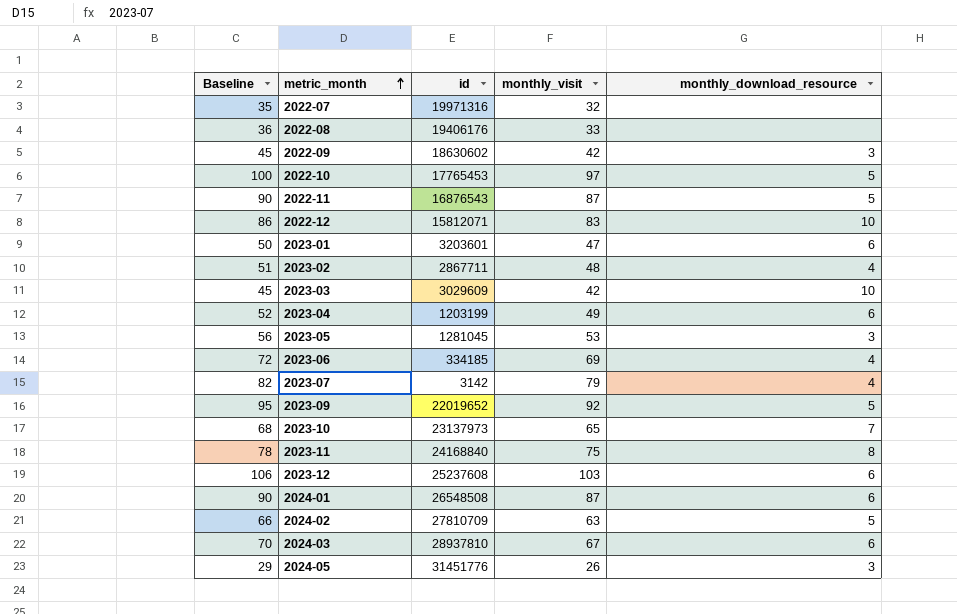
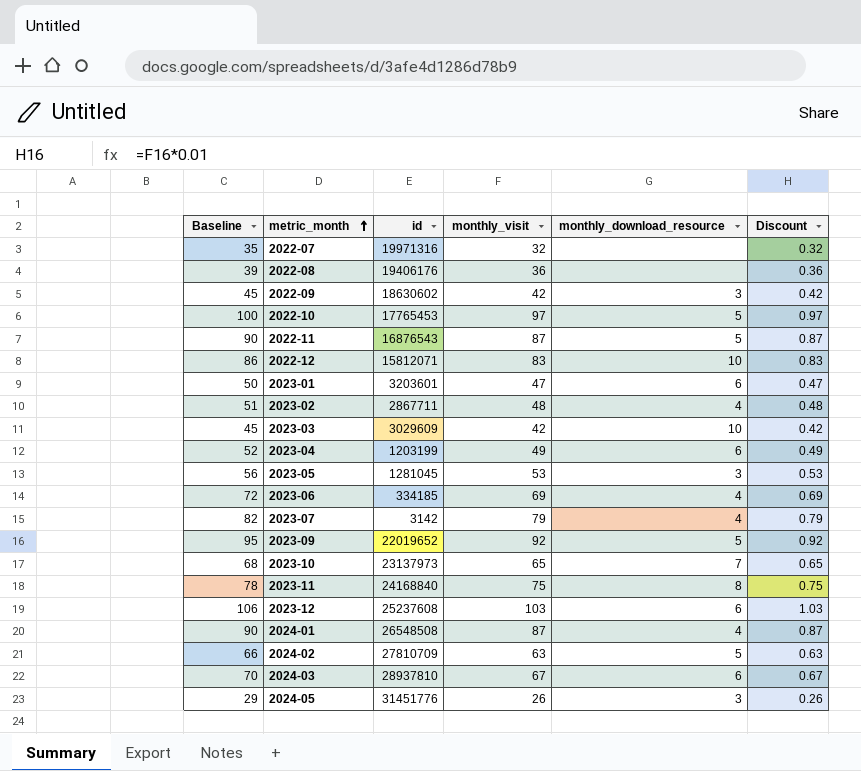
column Discount | formula: none -> [monthly_visit] * 0.01
2022-08 | Baseline: 36 -> 39
2022-08 | monthly_visit: 33 -> 36
2024-01 | monthly_download_resource: 6 -> 4

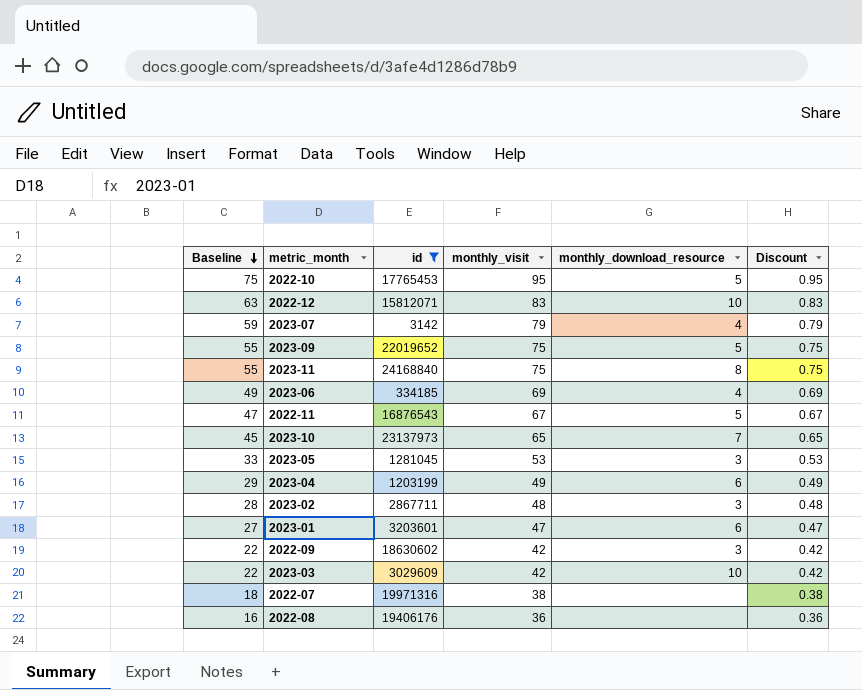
filter: none -> id <= 24168840
row order: metric_month ascending -> Baseline descending
column Baseline | formula: [monthly_visit] + 3 -> [monthly_visit] - 20
2022-10 | monthly_visit: 97 -> 95
2022-10 | Discount: 0.97 -> 0.95
2023-09 | monthly_visit: 92 -> 75
2023-09 | Discount: 0.92 -> 0.75
2022-11 | monthly_visit: 87 -> 67
2022-11 | Discount: 0.87 -> 0.67
2023-02 | monthly_download_resource: 4 -> 3
2022-07 | monthly_visit: 32 -> 38
2022-07 | Discount: 0.32 -> 0.38

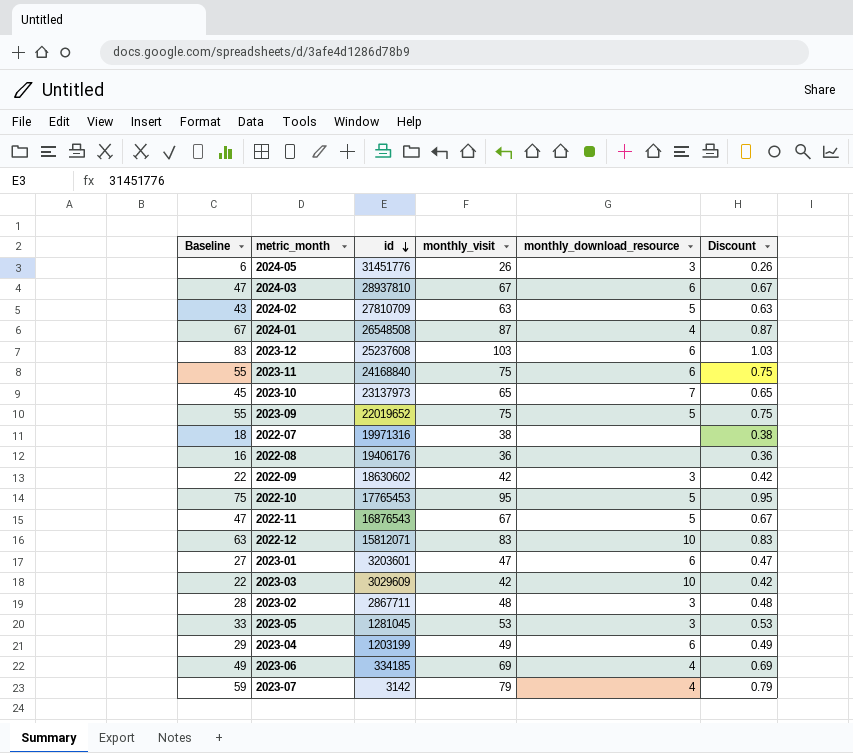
filter: id <= 24168840 -> none
row order: Baseline descending -> id descending
2023-11 | monthly_download_resource: 8 -> 6

